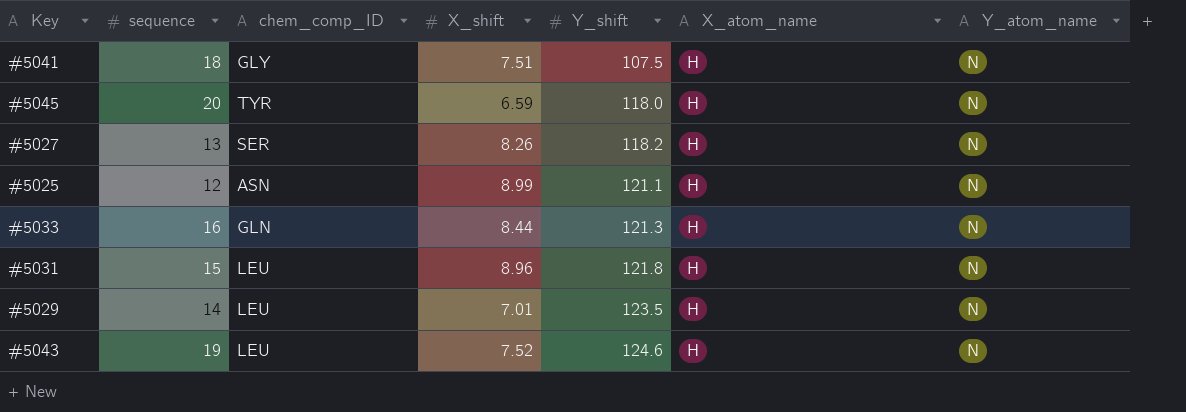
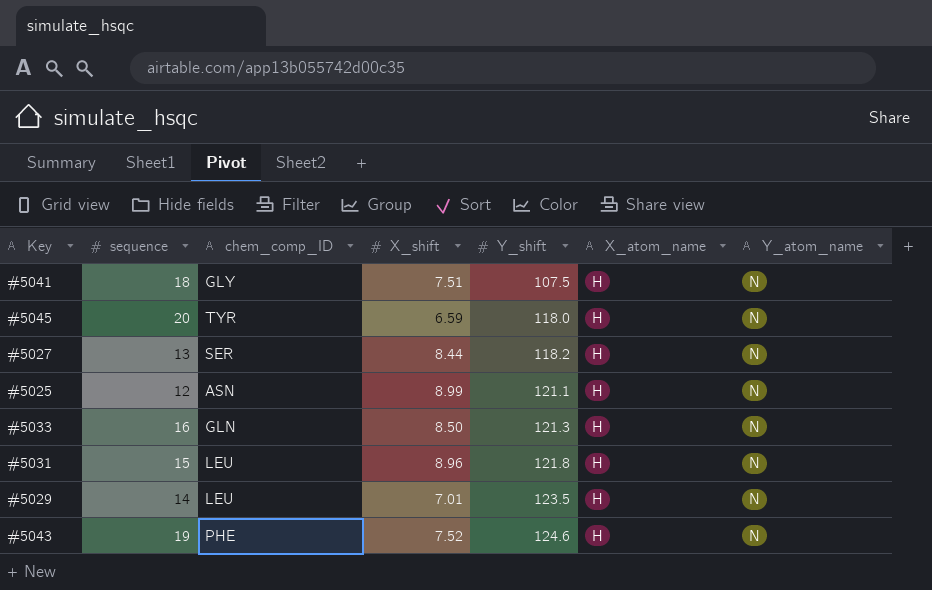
#5027 | X_shift: 8.26 -> 8.44
#5033 | X_shift: 8.44 -> 8.50
#5043 | chem_comp_ID: LEU -> PHE

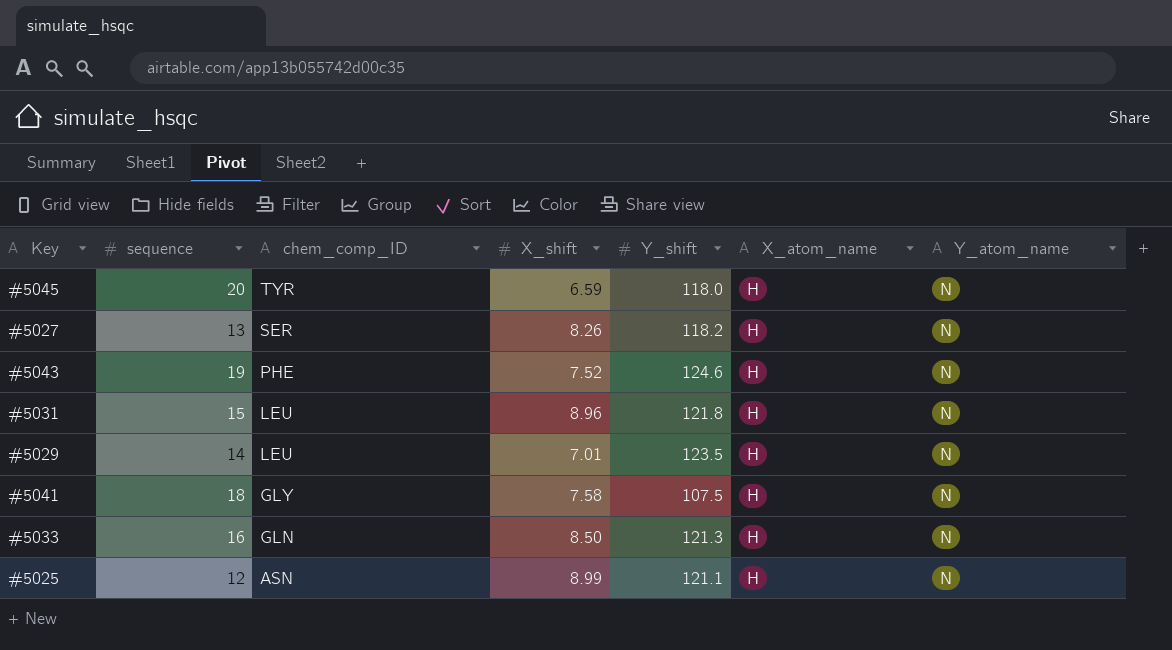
row order: Y_shift ascending -> chem_comp_ID descending
#5027 | X_shift: 8.44 -> 8.26
#5041 | X_shift: 7.51 -> 7.58

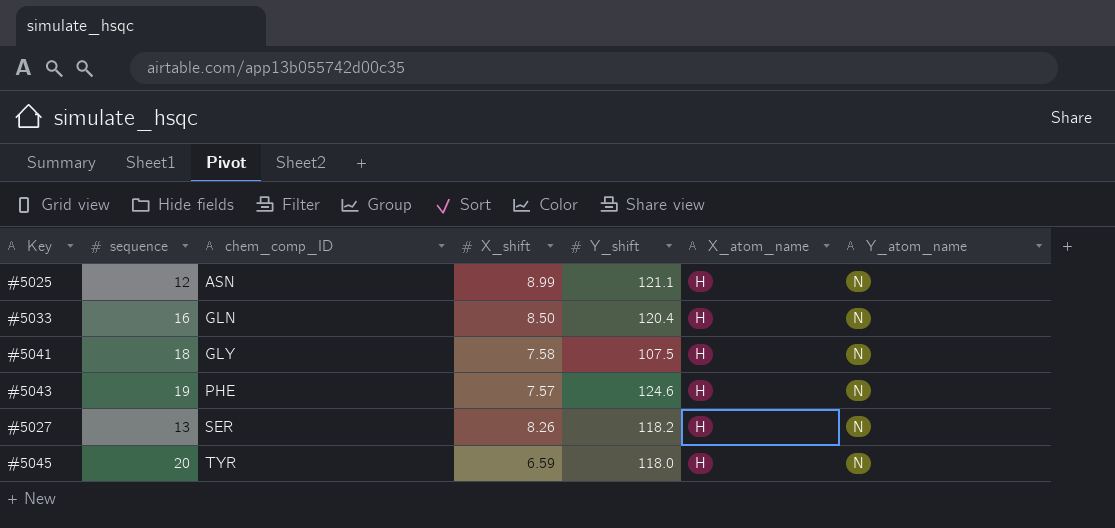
row order: chem_comp_ID descending -> chem_comp_ID ascending
row #5031: 15 | LEU | 8.96 | 121.8 | H | N -> none
row #5029: 14 | LEU | 7.01 | 123.5 | H | N -> none
#5033 | Y_shift: 121.3 -> 120.4
#5043 | X_shift: 7.52 -> 7.57

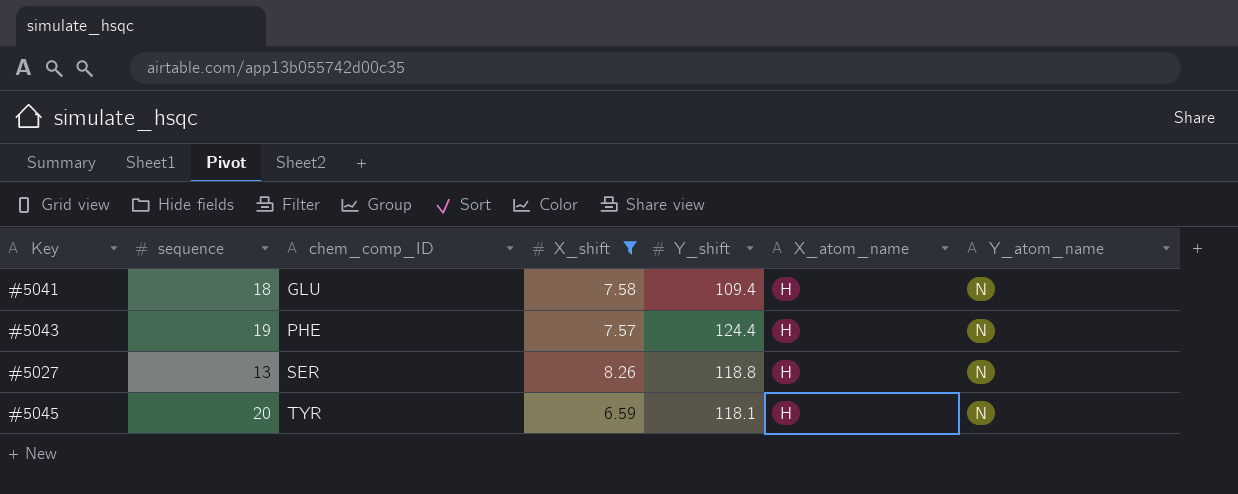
filter: none -> X_shift <= 8.26
#5041 | chem_comp_ID: GLY -> GLU
#5041 | Y_shift: 107.5 -> 109.4
#5043 | Y_shift: 124.6 -> 124.4
#5027 | Y_shift: 118.2 -> 118.8
#5045 | Y_shift: 118.0 -> 118.1

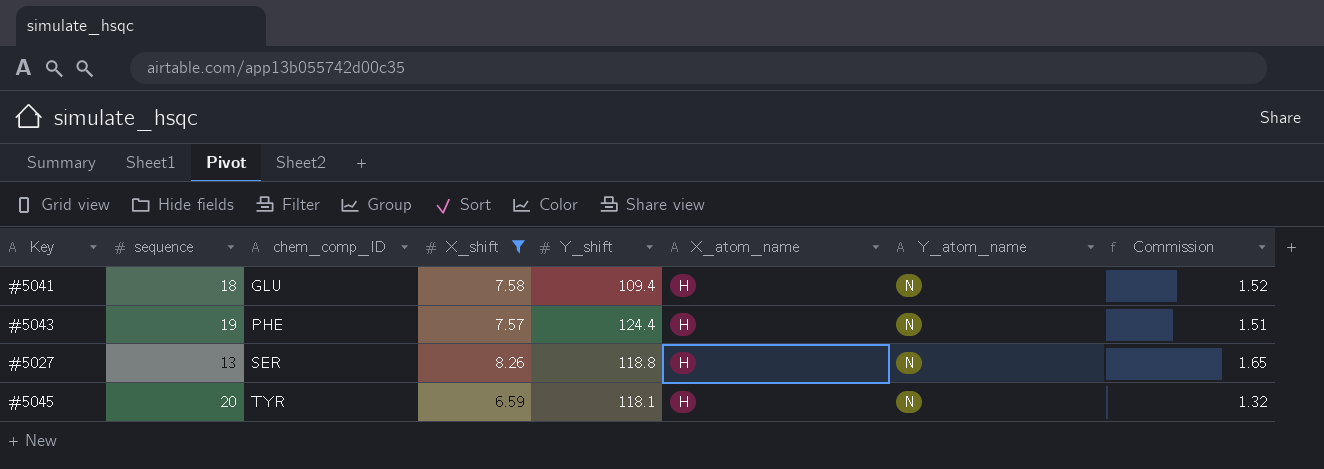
column Commission | formula: none -> [X_shift] * 0.2

